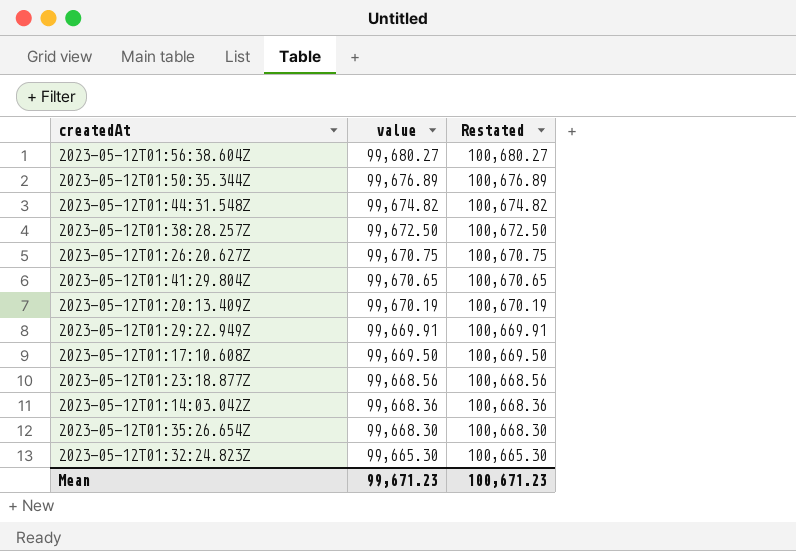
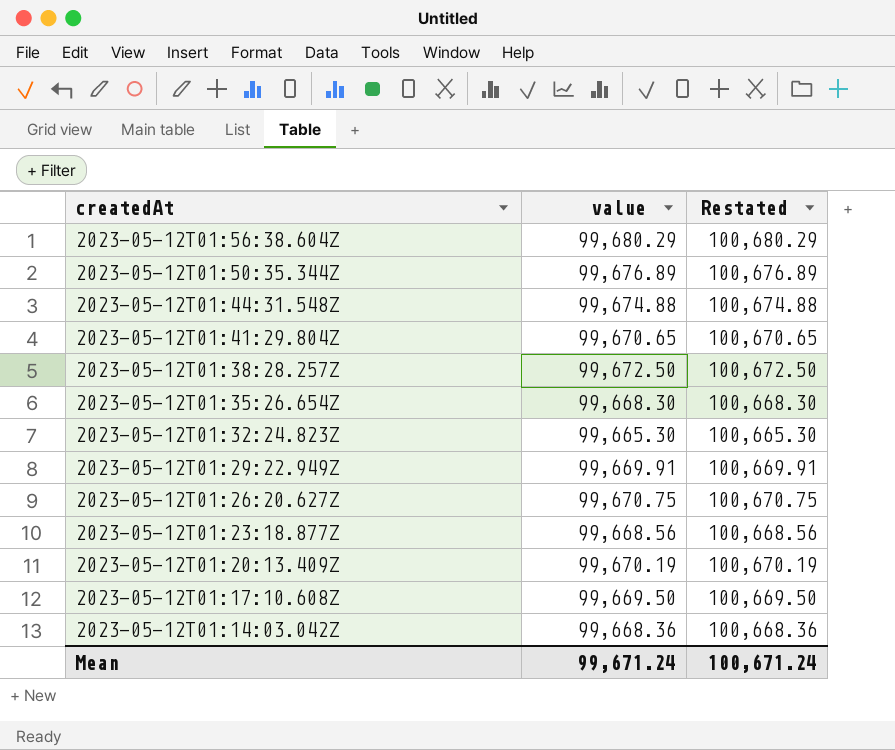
row order: value descending -> createdAt descending
2023-05-12T01:56:38.604Z | value: 99,680.27 -> 99,680.29
2023-05-12T01:56:38.604Z | Restated: 100,680.27 -> 100,680.29
2023-05-12T01:44:31.548Z | value: 99,674.82 -> 99,674.88
2023-05-12T01:44:31.548Z | Restated: 100,674.82 -> 100,674.88
Mean | value: 99,671.23 -> 99,671.24
Mean | Restated: 100,671.23 -> 100,671.24

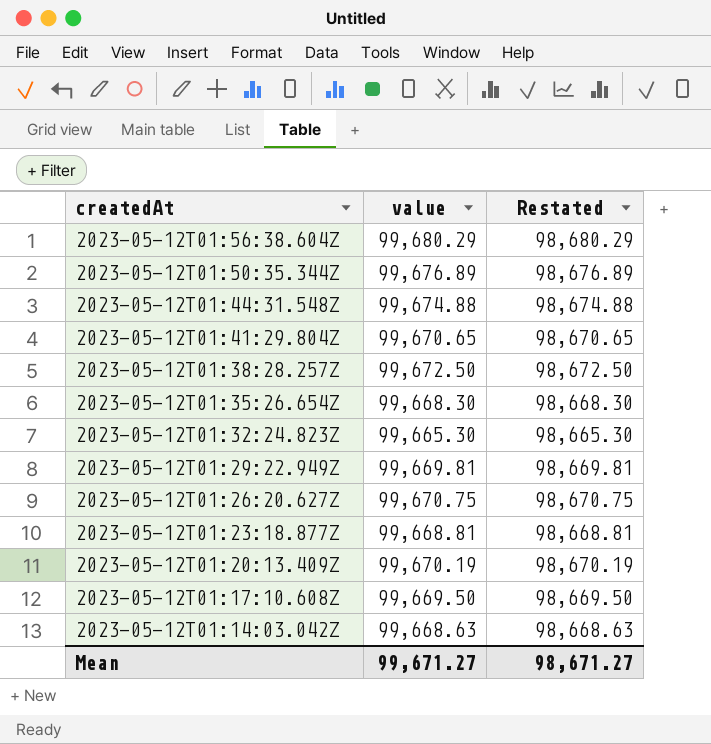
column Restated | formula: [value] + 1000 -> [value] - 1000
2023-05-12T01:29:22.949Z | value: 99,669.91 -> 99,669.81
2023-05-12T01:23:18.877Z | value: 99,668.56 -> 99,668.81
2023-05-12T01:14:03.042Z | value: 99,668.36 -> 99,668.63
Mean | value: 99,671.24 -> 99,671.27
Mean | Restated: 100,671.24 -> 98,671.27

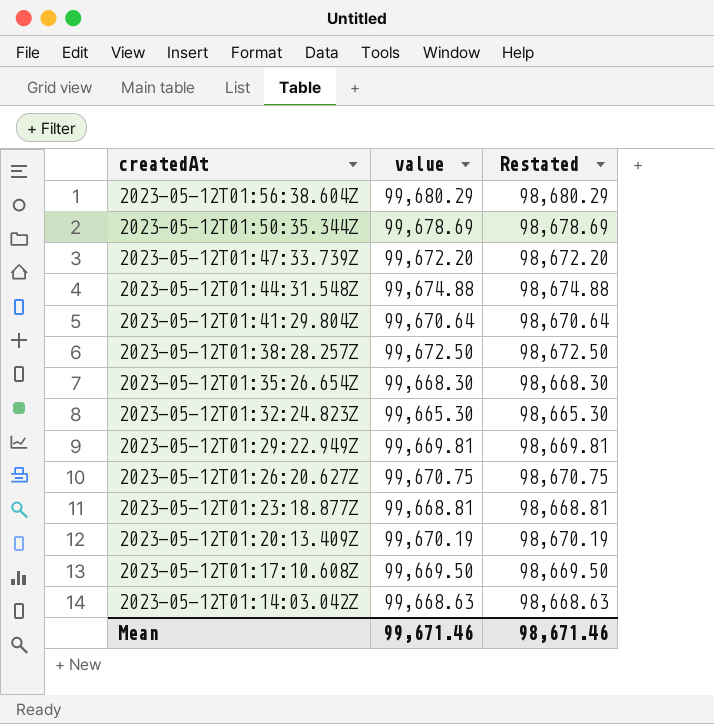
2023-05-12T01:50:35.344Z | value: 99,676.89 -> 99,678.69
2023-05-12T01:50:35.344Z | Restated: 98,676.89 -> 98,678.69
row 2023-05-12T01:47:33.739Z: none -> 99,672.20 | 98,672.20
2023-05-12T01:41:29.804Z | value: 99,670.65 -> 99,670.64
2023-05-12T01:41:29.804Z | Restated: 98,670.65 -> 98,670.64
Mean | value: 99,671.27 -> 99,671.46
Mean | Restated: 98,671.27 -> 98,671.46

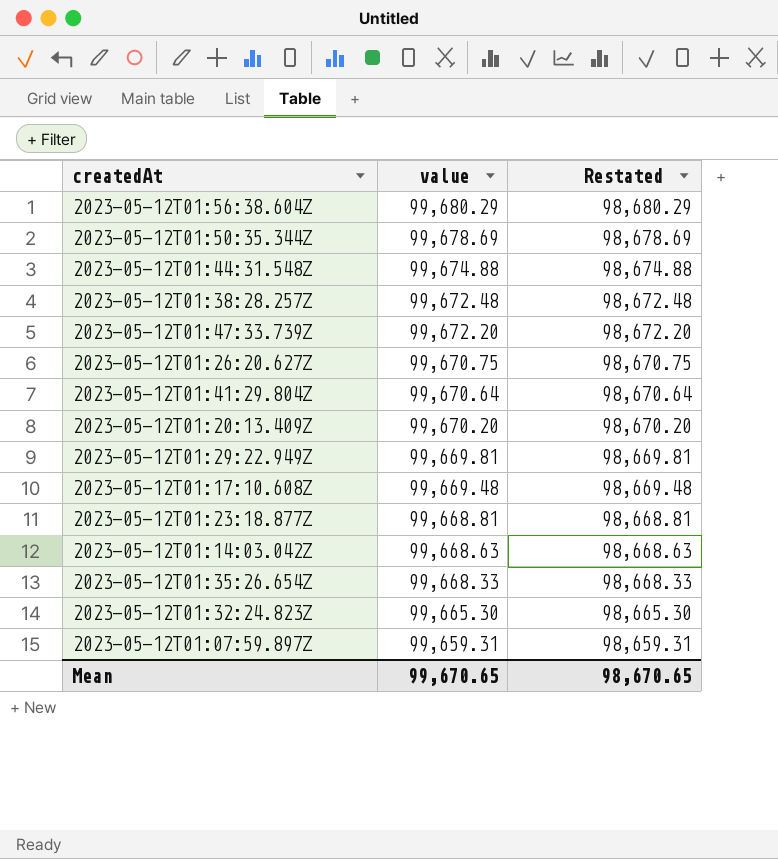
row order: createdAt descending -> value descending
2023-05-12T01:38:28.257Z | value: 99,672.50 -> 99,672.48
2023-05-12T01:38:28.257Z | Restated: 98,672.50 -> 98,672.48
2023-05-12T01:20:13.409Z | value: 99,670.19 -> 99,670.20
2023-05-12T01:20:13.409Z | Restated: 98,670.19 -> 98,670.20
2023-05-12T01:17:10.608Z | value: 99,669.50 -> 99,669.48
2023-05-12T01:17:10.608Z | Restated: 98,669.50 -> 98,669.48
2023-05-12T01:35:26.654Z | value: 99,668.30 -> 99,668.33
2023-05-12T01:35:26.654Z | Restated: 98,668.30 -> 98,668.33
row 2023-05-12T01:07:59.897Z: none -> 99,659.31 | 98,659.31
Mean | value: 99,671.46 -> 99,670.65
Mean | Restated: 98,671.46 -> 98,670.65

